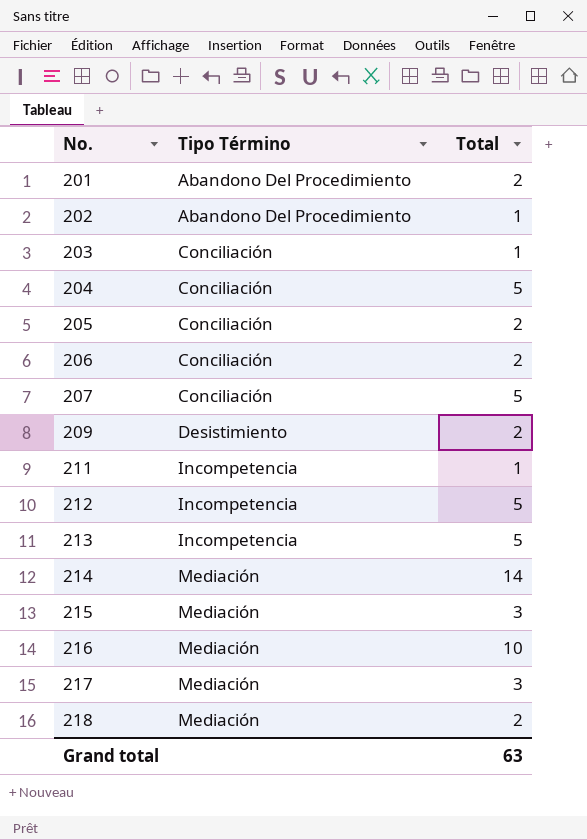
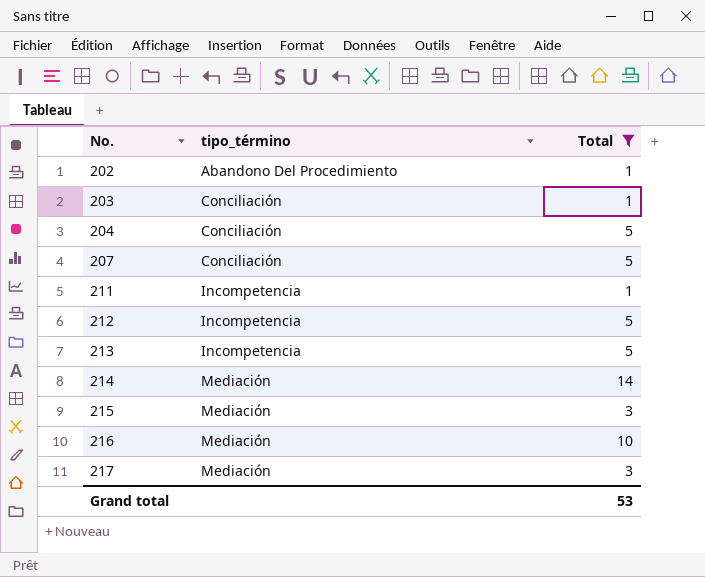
filter: none -> Total != 2
column name: Tipo Término -> tipo_término
Grand total | Total: 63 -> 53

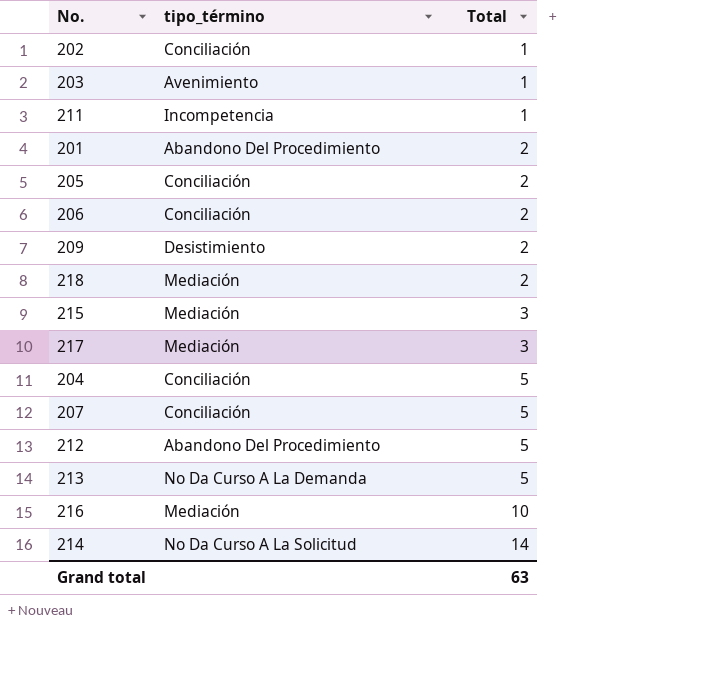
filter: Total != 2 -> none
row order: No. ascending -> Total ascending
202 | tipo_término: Abandono Del Procedimiento -> Conciliación
203 | tipo_término: Conciliación -> Avenimiento
212 | tipo_término: Incompetencia -> Abandono Del Procedimiento
213 | tipo_término: Incompetencia -> No Da Curso A La Demanda
214 | tipo_término: Mediación -> No Da Curso A La Solicitud
Grand total | Total: 53 -> 63

